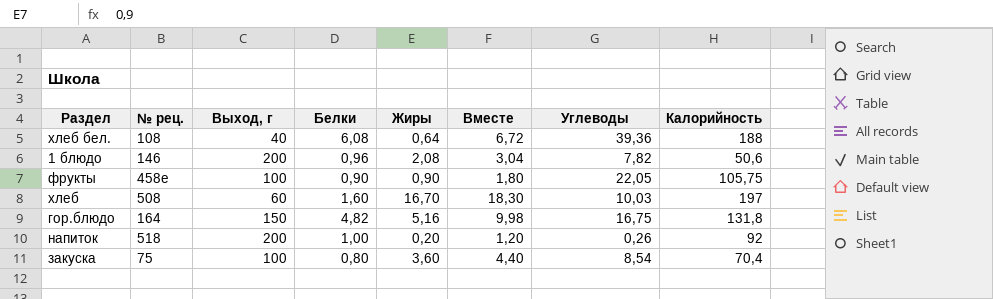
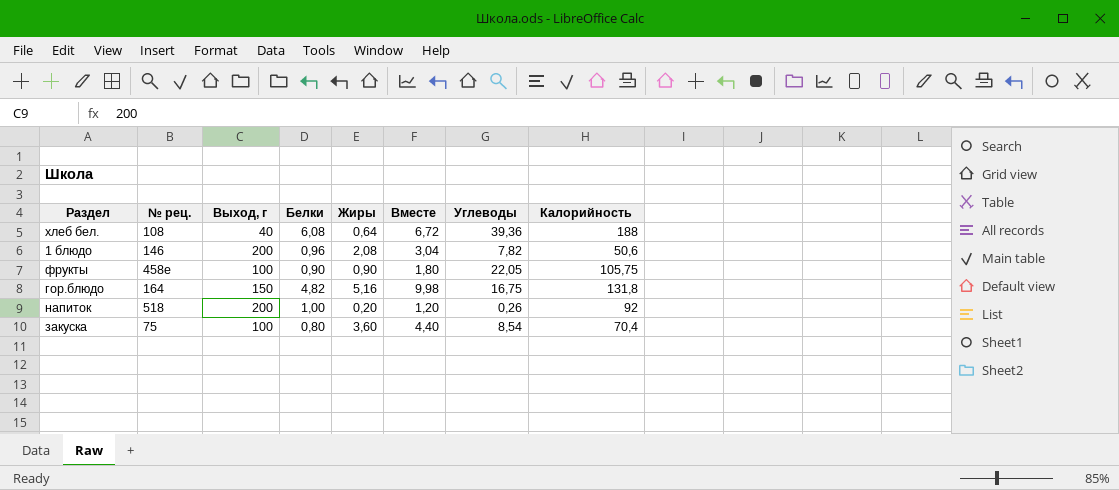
row хлеб: 508 | 60 | 1,60 | 16,70 | 18,30 | 10,03 | 197 -> none

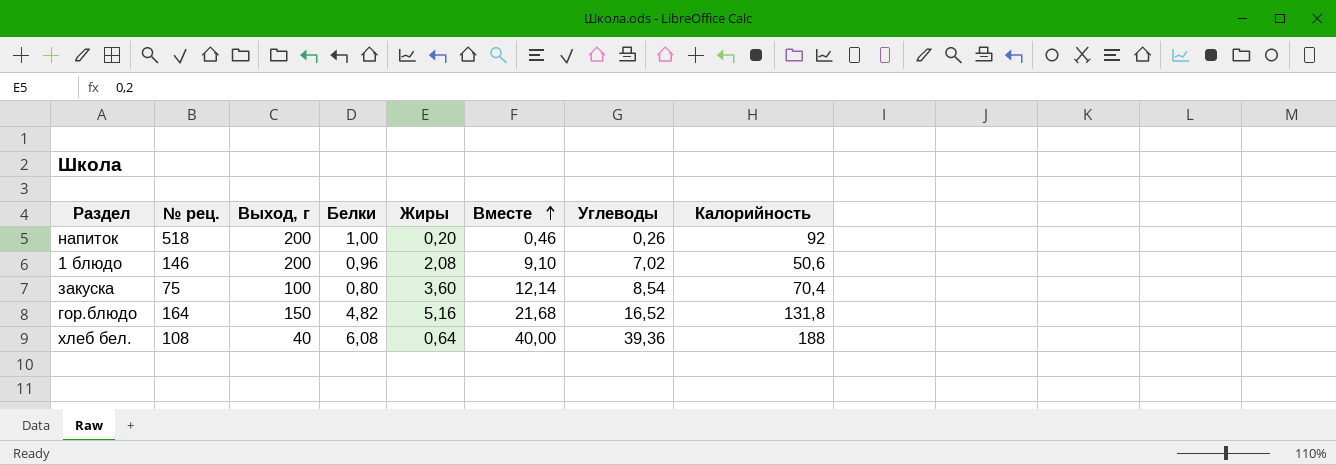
row order: none -> Вместе ascending
column Вместе | formula: [Белки] + [Жиры] -> [Жиры] + [Углеводы]
row фрукты: 458е | 100 | 0,90 | 0,90 | 1,80 | 22,05 | 105,75 -> none
1 блюдо | Углеводы: 7,82 -> 7,02
гор.блюдо | Углеводы: 16,75 -> 16,52

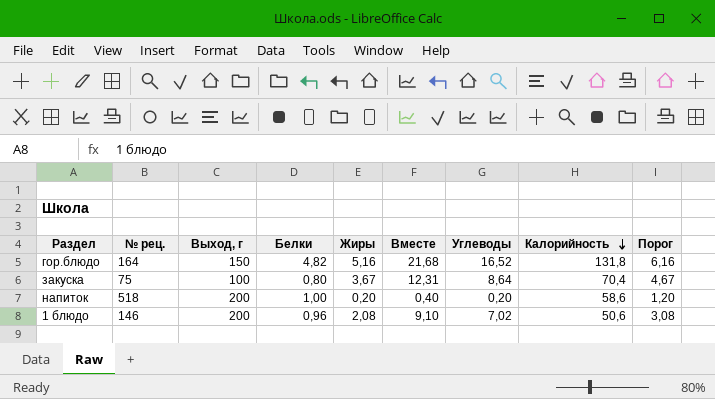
row order: Вместе ascending -> Калорийность descending
column Порог | formula: none -> [Жиры] + 1
row хлеб бел.: 108 | 40 | 6,08 | 0,64 | 40,00 | 39,36 | 188 -> none
закуска | Жиры: 3,60 -> 3,67
закуска | Вместе: 12,14 -> 12,31
закуска | Углеводы: 8,54 -> 8,64
напиток | Вместе: 0,46 -> 0,40
напиток | Углеводы: 0,26 -> 0,20
напиток | Калорийность: 92 -> 58,6

